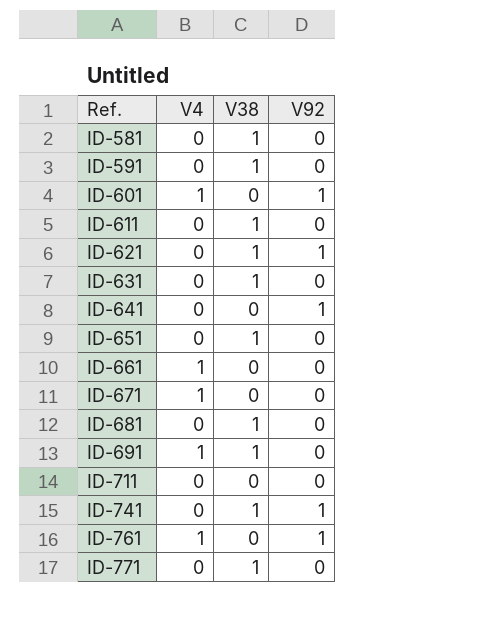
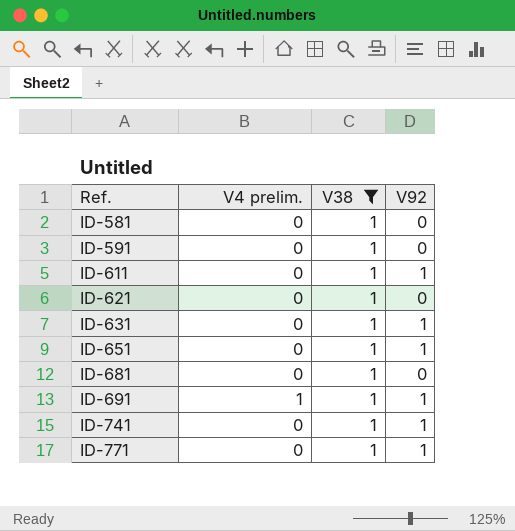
filter: none -> V38 = 1
column name: V4 -> V4 prelim.
ID-611 | V92: 0 -> 1
ID-621 | V92: 1 -> 0
ID-631 | V92: 0 -> 1
ID-651 | V92: 0 -> 1
ID-691 | V92: 0 -> 1
ID-771 | V92: 0 -> 1

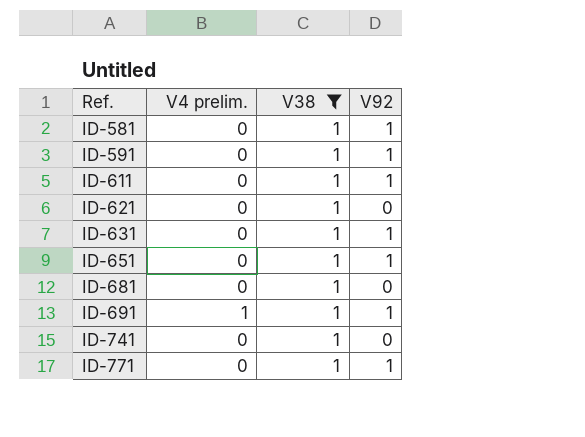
ID-581 | V92: 0 -> 1
ID-591 | V92: 0 -> 1
ID-741 | V92: 1 -> 0

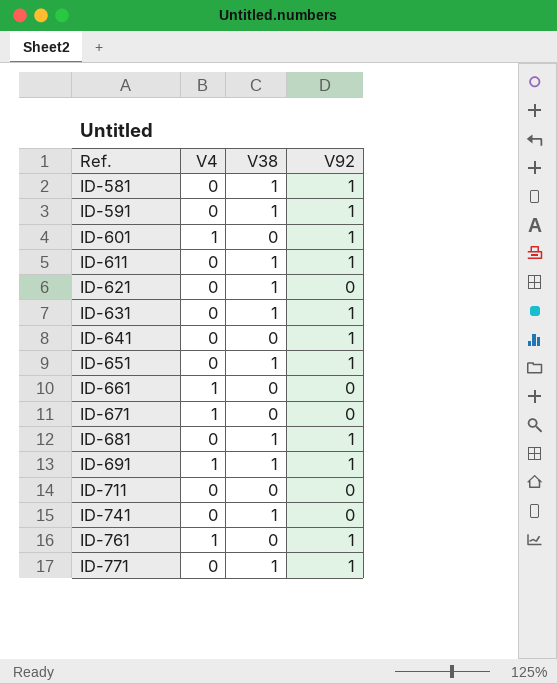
filter: V38 = 1 -> none
column name: V4 prelim. -> V4
ID-681 | V92: 0 -> 1

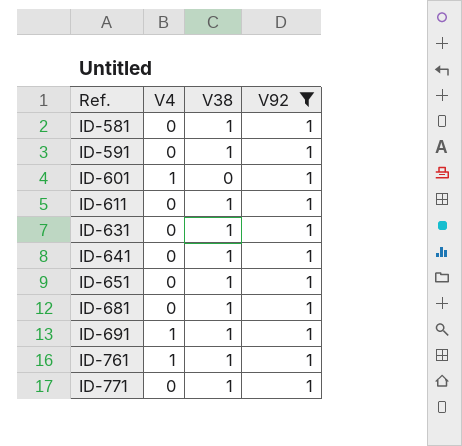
filter: none -> V92 = 1
ID-641 | V38: 0 -> 1
ID-761 | V38: 0 -> 1

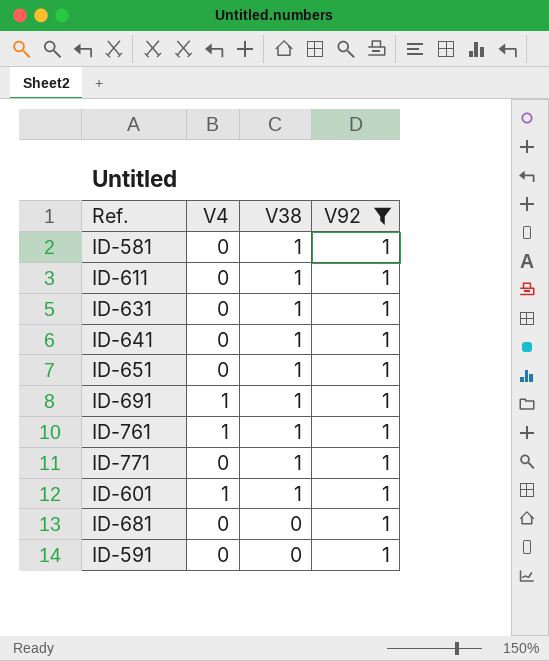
row order: Ref. ascending -> V38 descending
ID-601 | V38: 0 -> 1
ID-681 | V38: 1 -> 0
ID-591 | V38: 1 -> 0

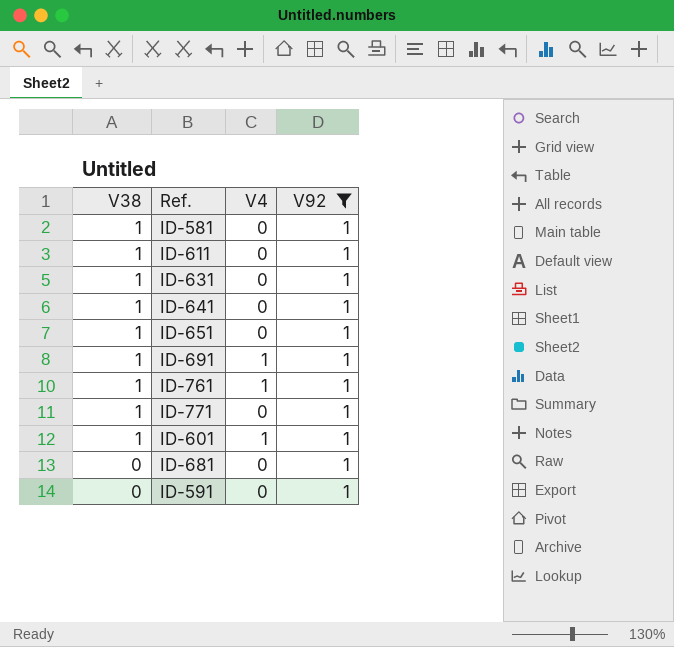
column V38 | position: 3 -> 1

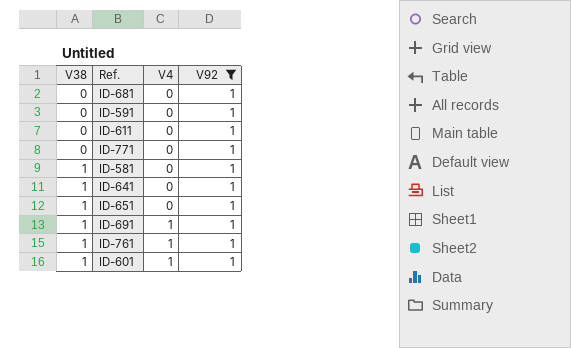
row order: V38 descending -> V38 ascending
row ID-631: 1 | 0 | 1 -> none
ID-611 | V38: 1 -> 0
ID-771 | V38: 1 -> 0

